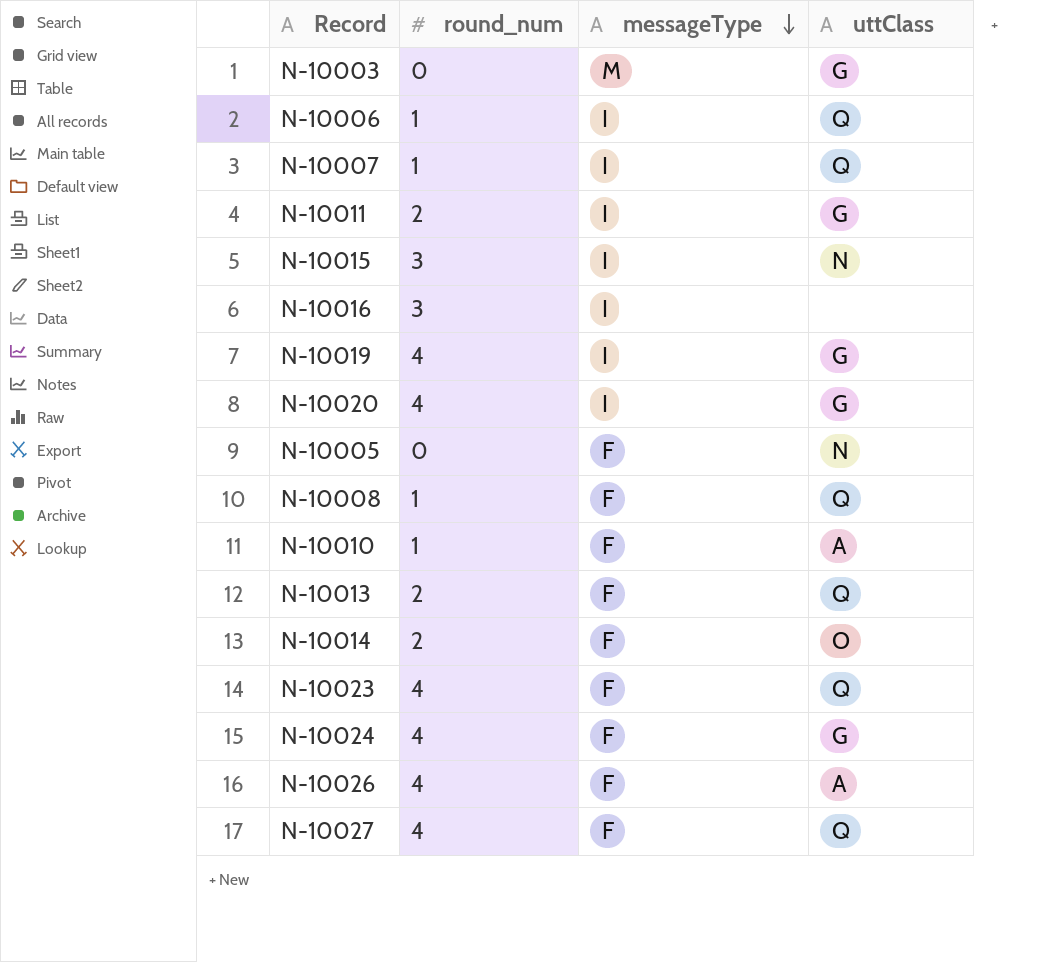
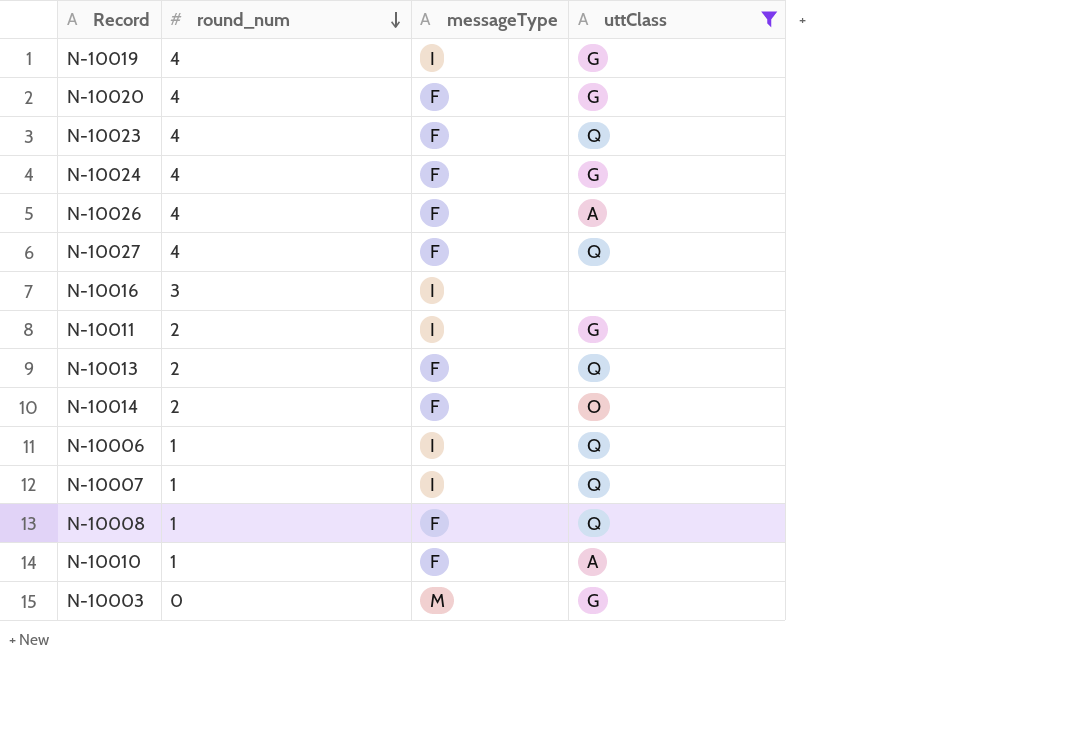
filter: none -> uttClass != N
row order: messageType descending -> round_num descending
N-10020 | messageType: I -> F

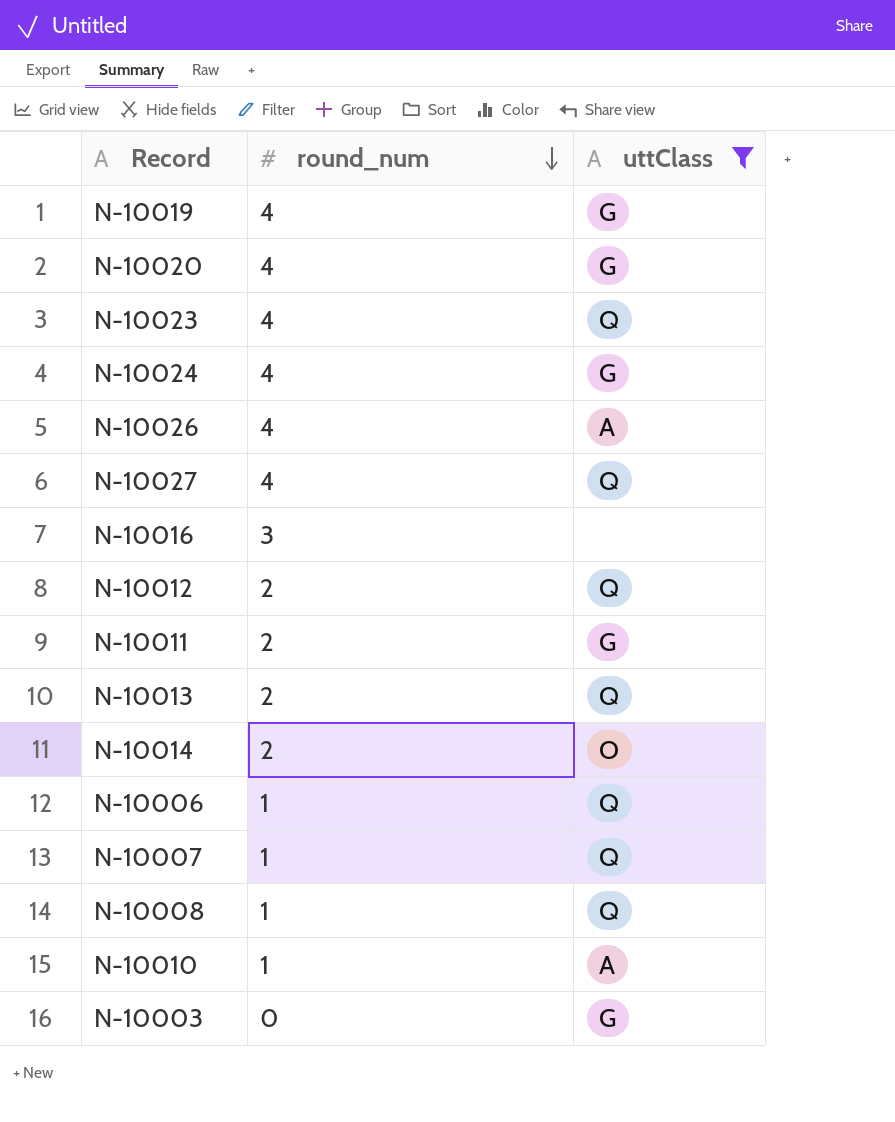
column messageType | position: 3 -> none
row N-10012: none -> 2 | Q

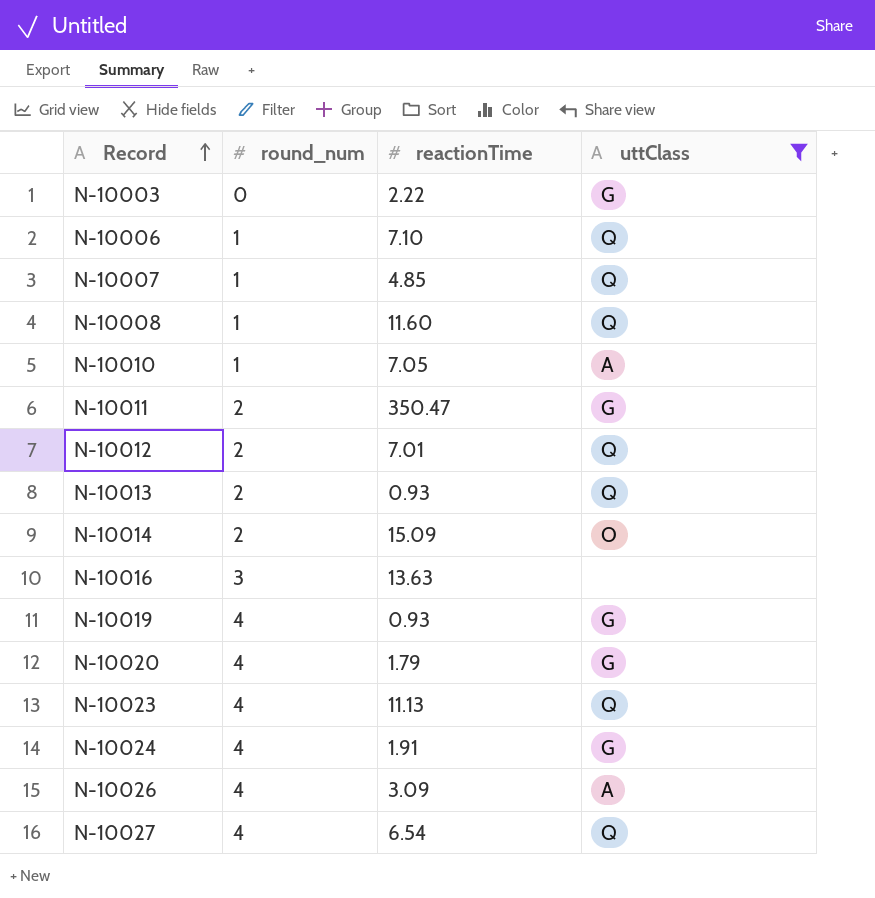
row order: round_num descending -> Record ascending
column reactionTime | position: none -> 3

